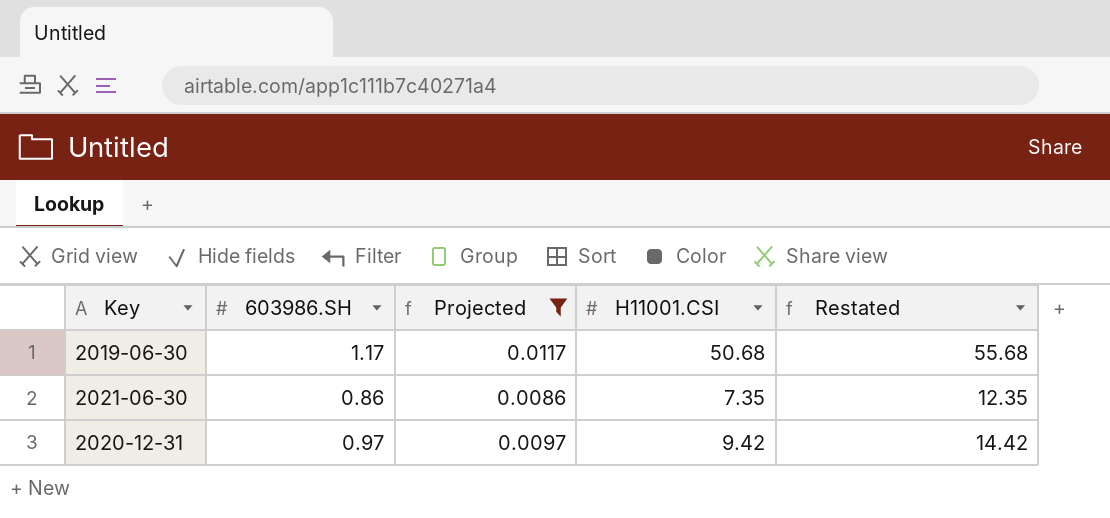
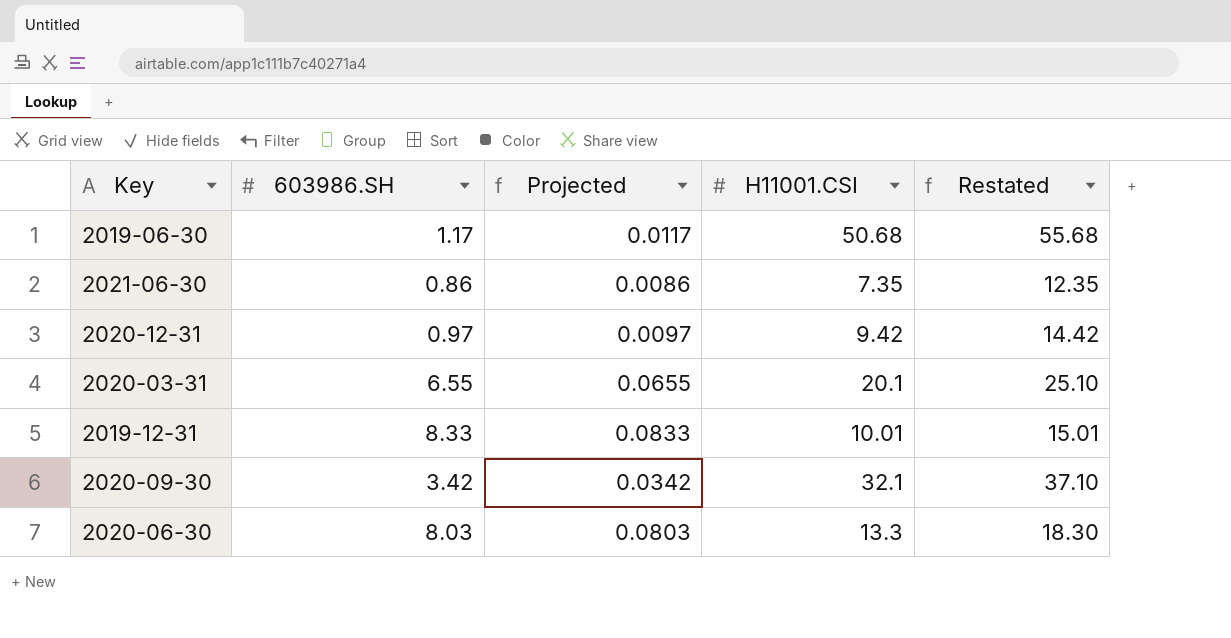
filter: Projected <= 0.0117 -> none

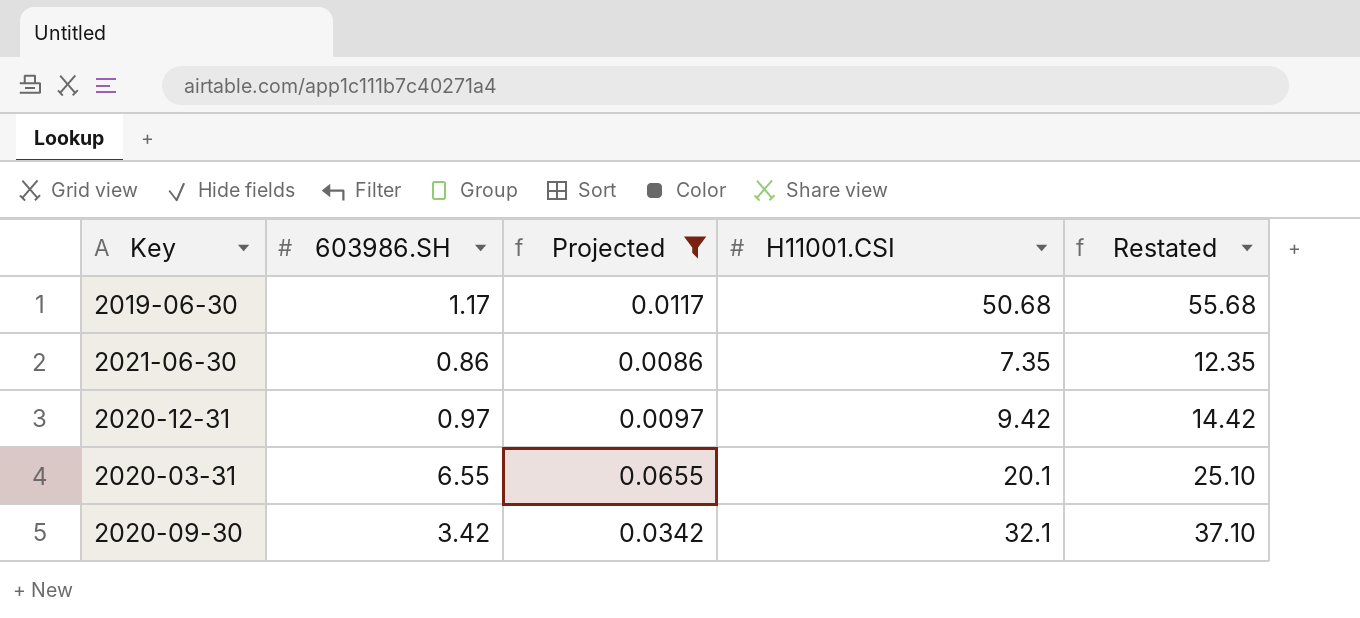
filter: none -> Projected <= 0.0655

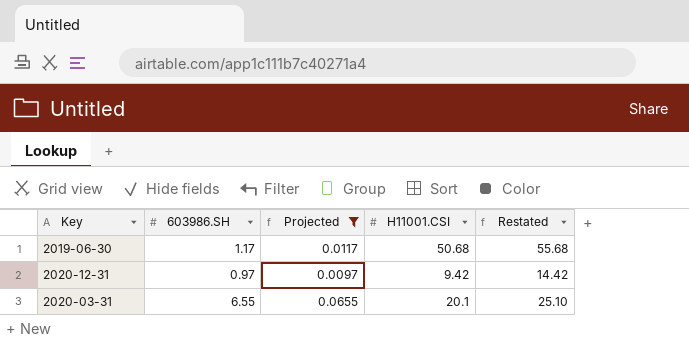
row 2021-06-30: 0.86 | 0.0086 | 7.35 | 12.35 -> none
row 2020-09-30: 3.42 | 0.0342 | 32.1 | 37.10 -> none

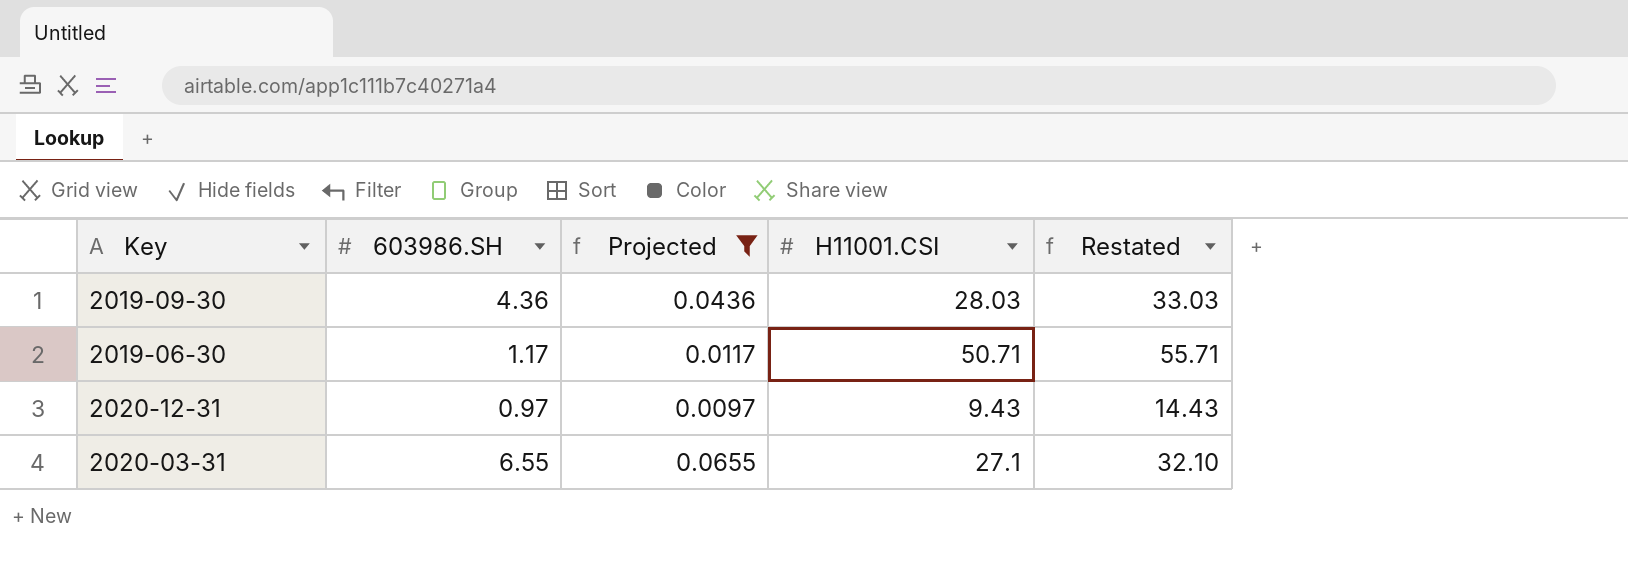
row 2019-09-30: none -> 4.36 | 0.0436 | 28.03 | 33.03
2019-06-30 | H11001.CSI: 50.68 -> 50.71
2019-06-30 | Restated: 55.68 -> 55.71
2020-12-31 | H11001.CSI: 9.42 -> 9.43
2020-12-31 | Restated: 14.42 -> 14.43
2020-03-31 | H11001.CSI: 20.1 -> 27.1
2020-03-31 | Restated: 25.10 -> 32.10

